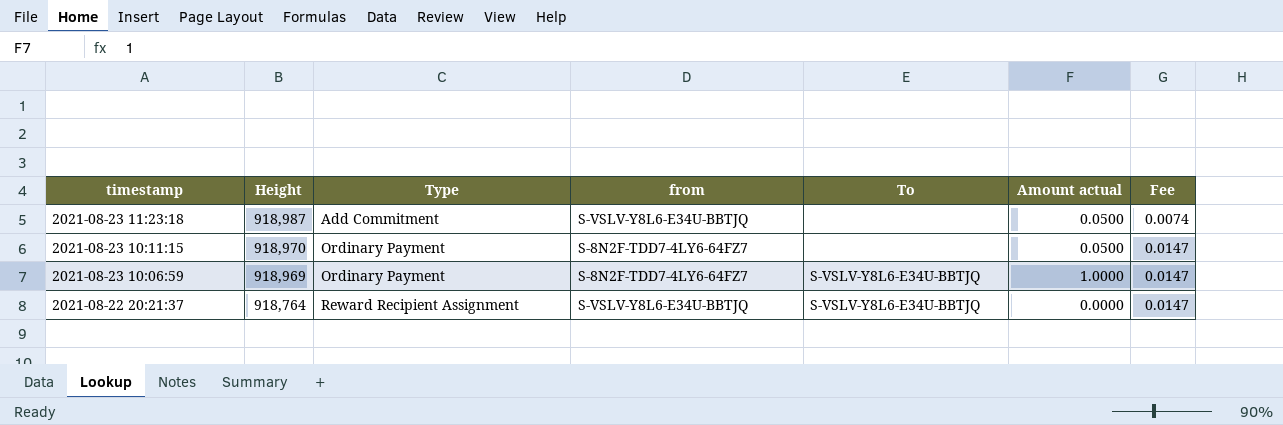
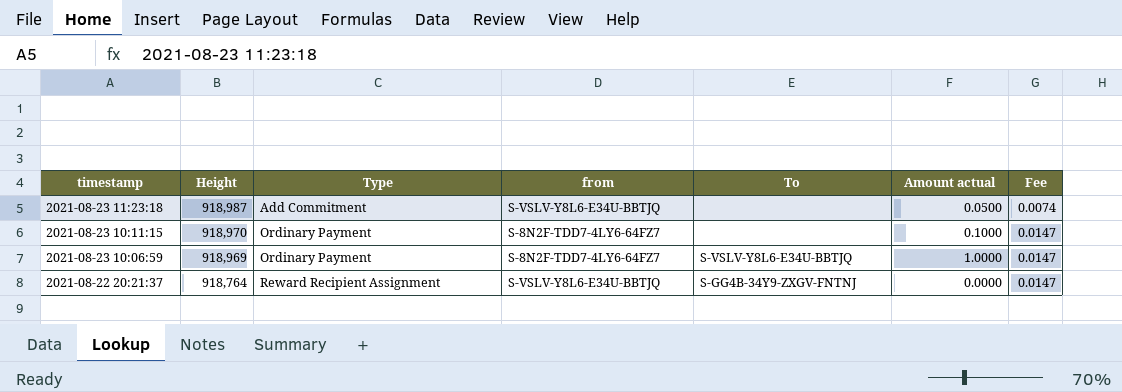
2021-08-23 10:11:15 | Amount actual: 0.0500 -> 0.1000
2021-08-22 20:21:37 | To: S-VSLV-Y8L6-E34U-BBTJQ -> S-GG4B-34Y9-ZXGV-FNTNJ

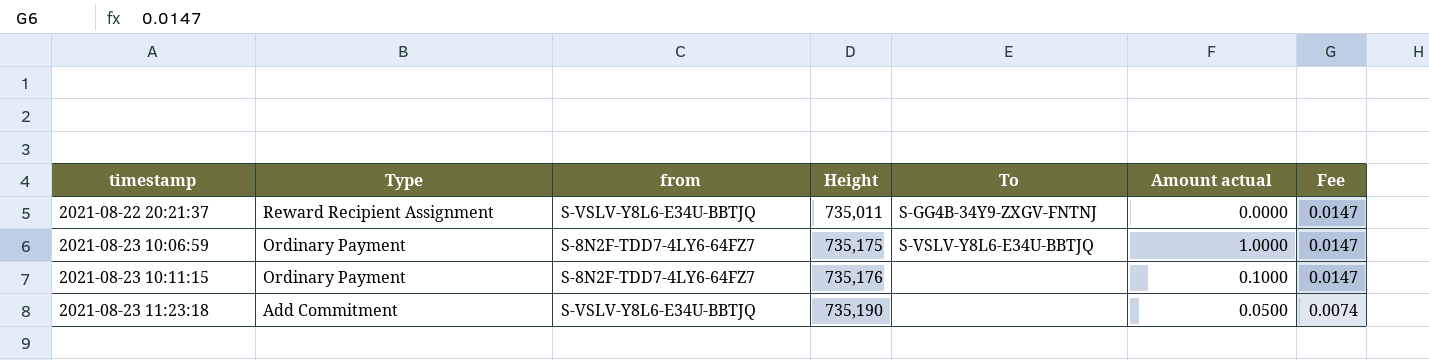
row order: timestamp descending -> timestamp ascending
column Height | position: 2 -> 4
2021-08-22 20:21:37 | Height: 918,764 -> 735,011
2021-08-23 10:06:59 | Height: 918,969 -> 735,175
2021-08-23 10:11:15 | Height: 918,970 -> 735,176
2021-08-23 11:23:18 | Height: 918,987 -> 735,190

